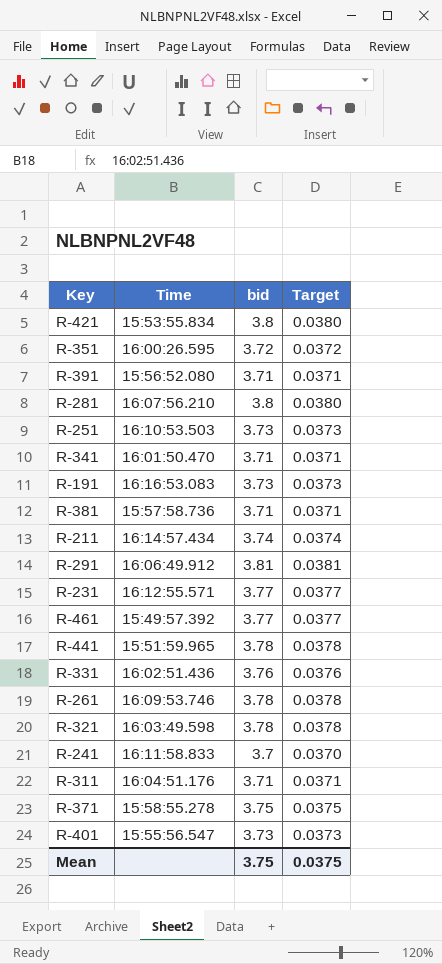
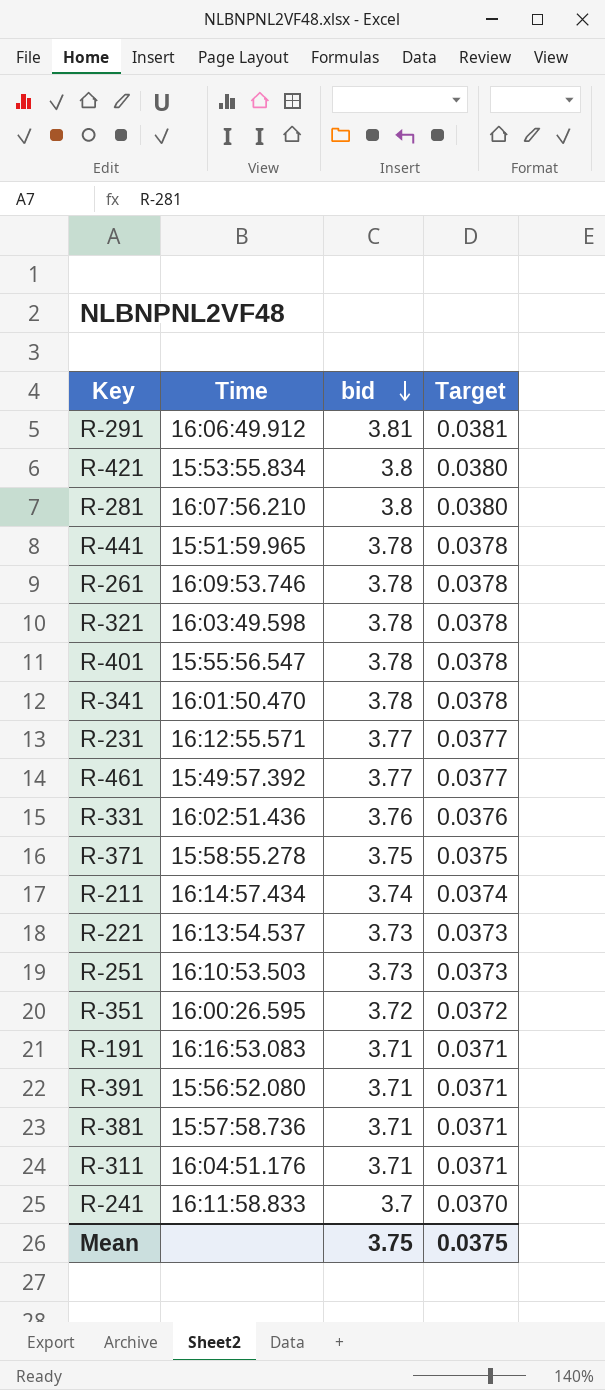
row order: none -> bid descending
R-401 | bid: 3.73 -> 3.78
R-401 | Target: 0.0373 -> 0.0378
R-341 | bid: 3.71 -> 3.78
R-341 | Target: 0.0371 -> 0.0378
row R-221: none -> 16:13:54.537 | 3.73 | 0.0373
R-191 | bid: 3.73 -> 3.71
R-191 | Target: 0.0373 -> 0.0371

